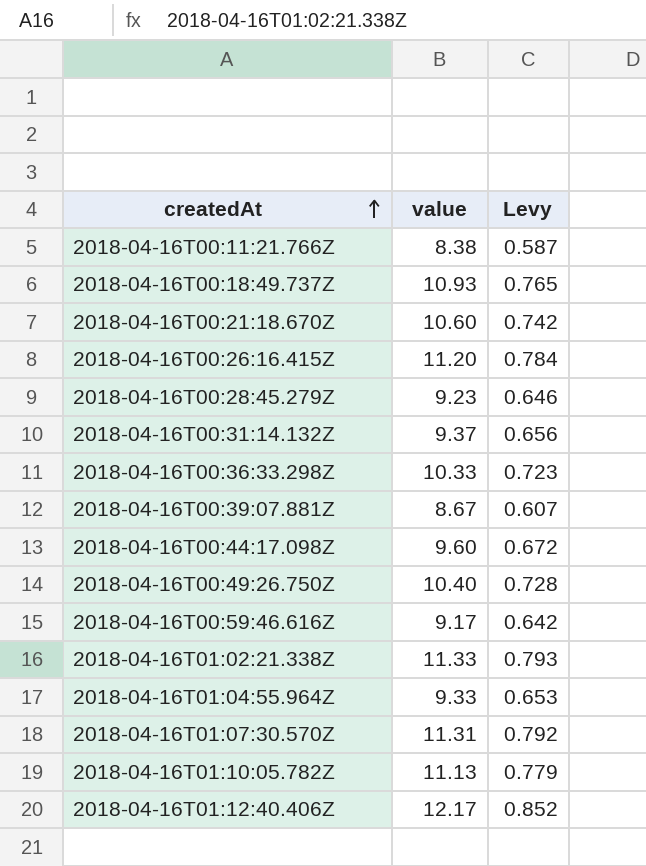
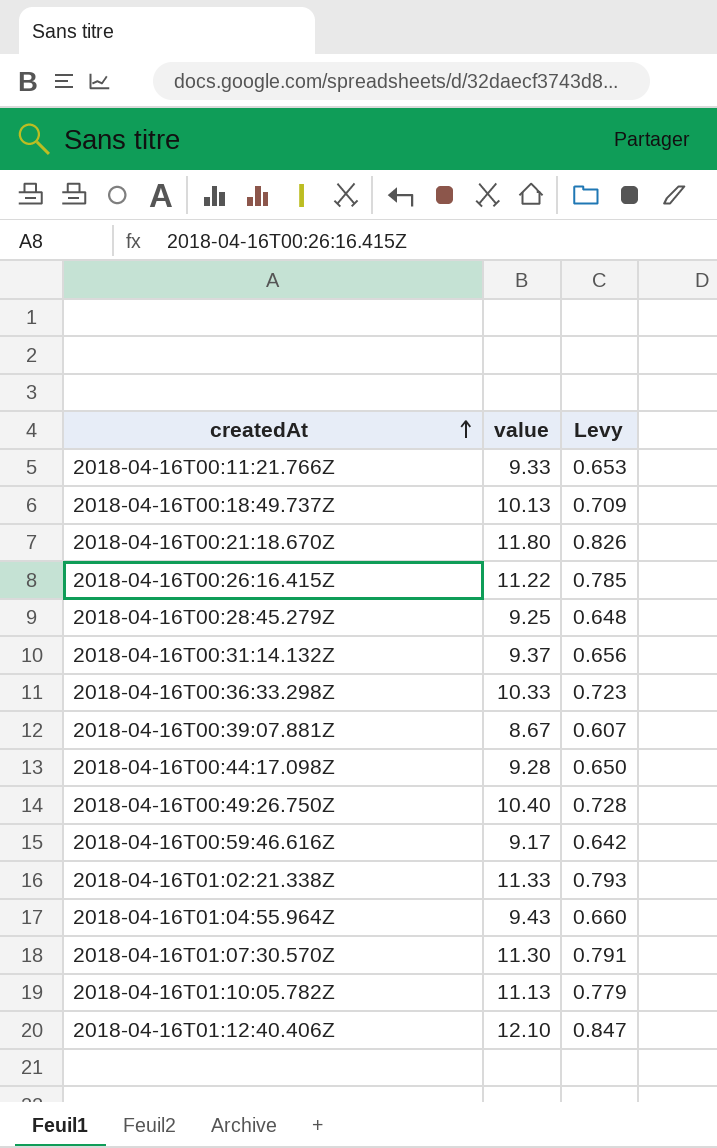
2018-04-16T00:11:21.766Z | value: 8.38 -> 9.33
2018-04-16T00:11:21.766Z | Levy: 0.587 -> 0.653
2018-04-16T00:18:49.737Z | value: 10.93 -> 10.13
2018-04-16T00:18:49.737Z | Levy: 0.765 -> 0.709
2018-04-16T00:21:18.670Z | value: 10.60 -> 11.80
2018-04-16T00:21:18.670Z | Levy: 0.742 -> 0.826
2018-04-16T00:26:16.415Z | value: 11.20 -> 11.22
2018-04-16T00:26:16.415Z | Levy: 0.784 -> 0.785
2018-04-16T00:28:45.279Z | value: 9.23 -> 9.25
2018-04-16T00:28:45.279Z | Levy: 0.646 -> 0.648
2018-04-16T00:44:17.098Z | value: 9.60 -> 9.28
2018-04-16T00:44:17.098Z | Levy: 0.672 -> 0.650
2018-04-16T01:04:55.964Z | value: 9.33 -> 9.43
2018-04-16T01:04:55.964Z | Levy: 0.653 -> 0.660
2018-04-16T01:07:30.570Z | value: 11.31 -> 11.30
2018-04-16T01:07:30.570Z | Levy: 0.792 -> 0.791
2018-04-16T01:12:40.406Z | value: 12.17 -> 12.10
2018-04-16T01:12:40.406Z | Levy: 0.852 -> 0.847

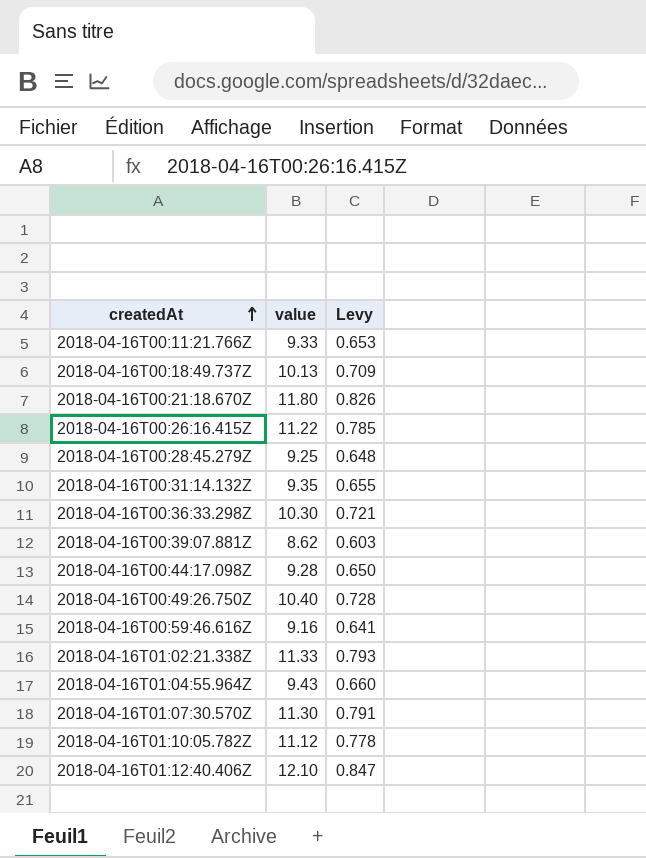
2018-04-16T00:31:14.132Z | value: 9.37 -> 9.35
2018-04-16T00:31:14.132Z | Levy: 0.656 -> 0.655
2018-04-16T00:36:33.298Z | value: 10.33 -> 10.30
2018-04-16T00:36:33.298Z | Levy: 0.723 -> 0.721
2018-04-16T00:39:07.881Z | value: 8.67 -> 8.62
2018-04-16T00:39:07.881Z | Levy: 0.607 -> 0.603
2018-04-16T00:59:46.616Z | value: 9.17 -> 9.16
2018-04-16T00:59:46.616Z | Levy: 0.642 -> 0.641
2018-04-16T01:10:05.782Z | value: 11.13 -> 11.12
2018-04-16T01:10:05.782Z | Levy: 0.779 -> 0.778

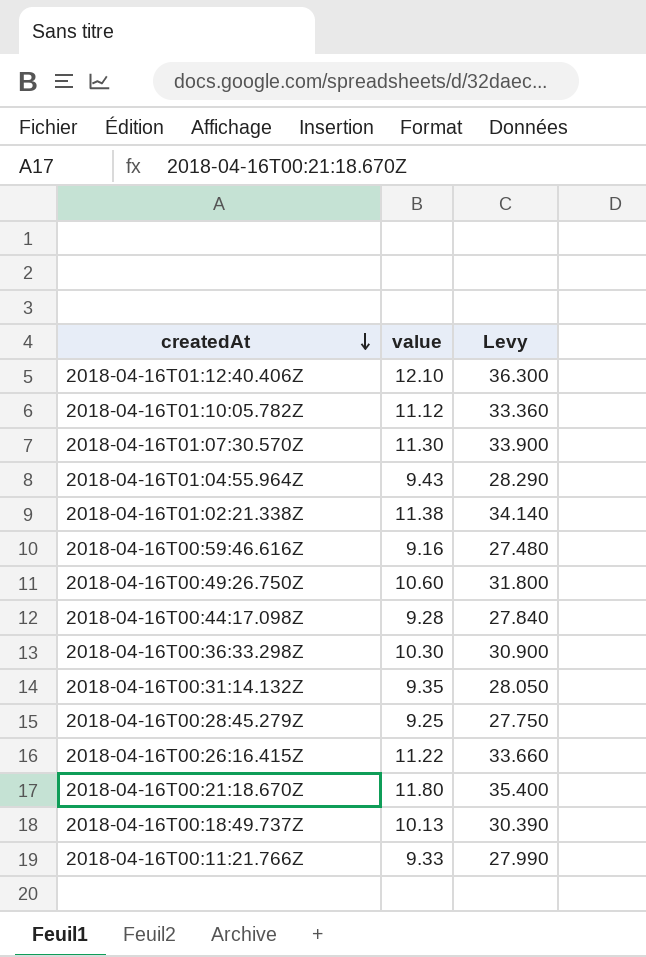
row order: createdAt ascending -> createdAt descending
column Levy | formula: [value] * 0.07 -> [value] * 3
row 2018-04-16T00:39:07.881Z: 8.62 | 0.603 -> none
2018-04-16T01:02:21.338Z | value: 11.33 -> 11.38
2018-04-16T00:49:26.750Z | value: 10.40 -> 10.60

